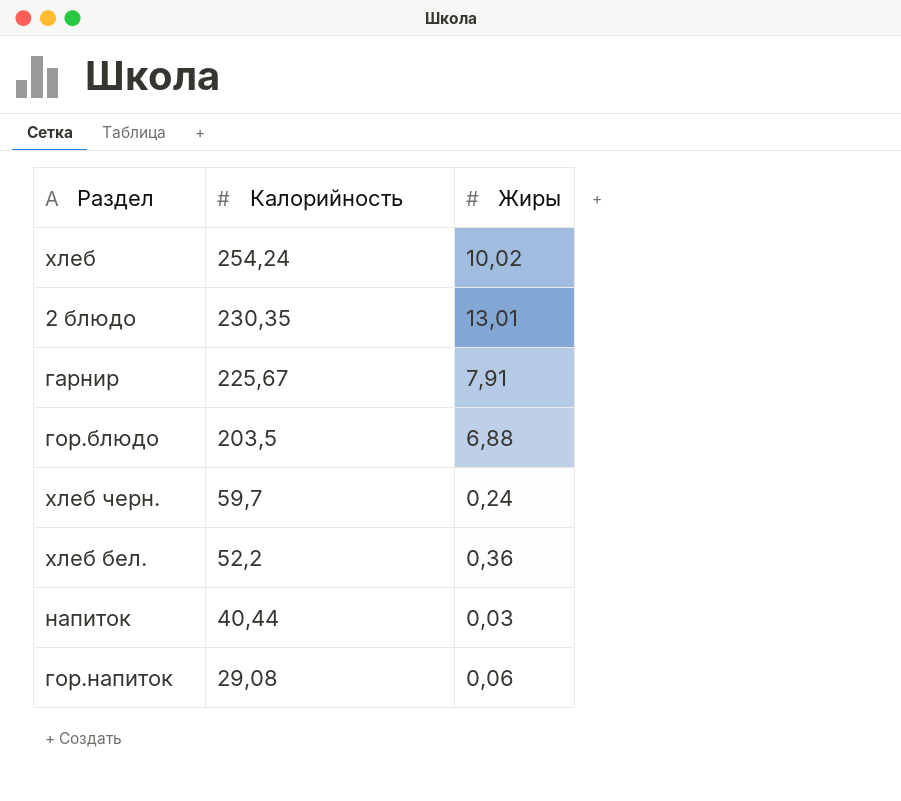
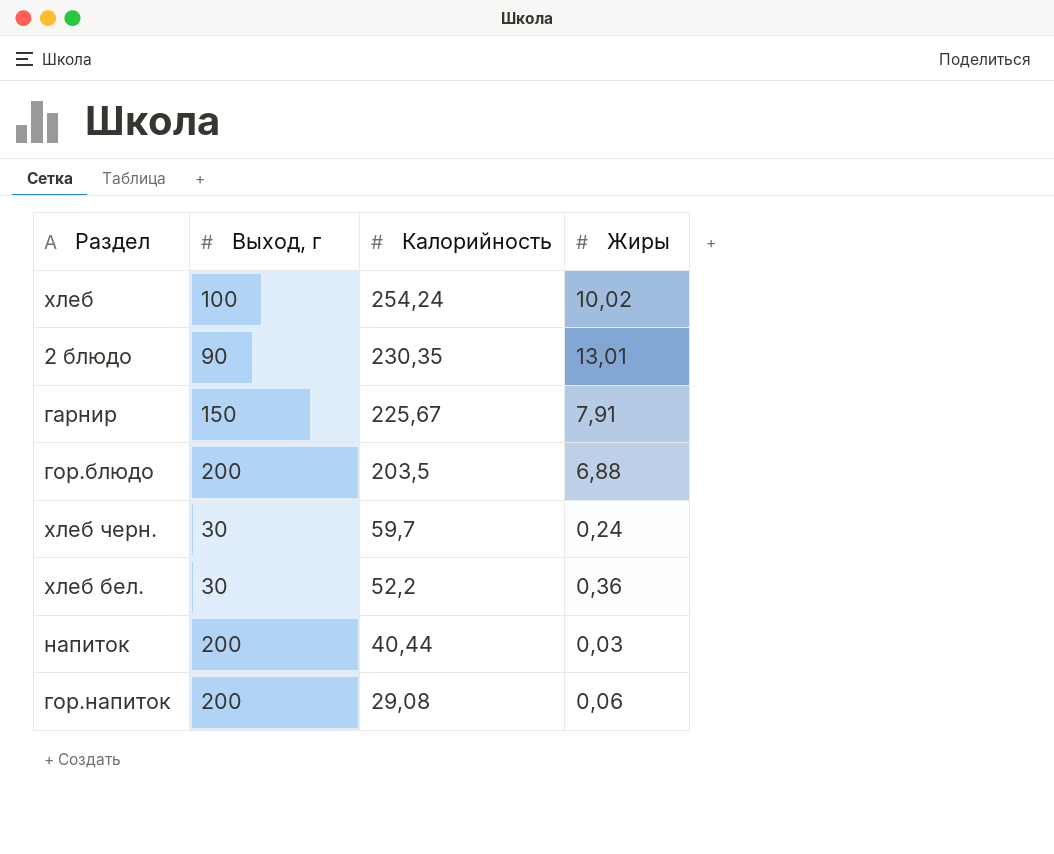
column Выход, г | position: none -> 2

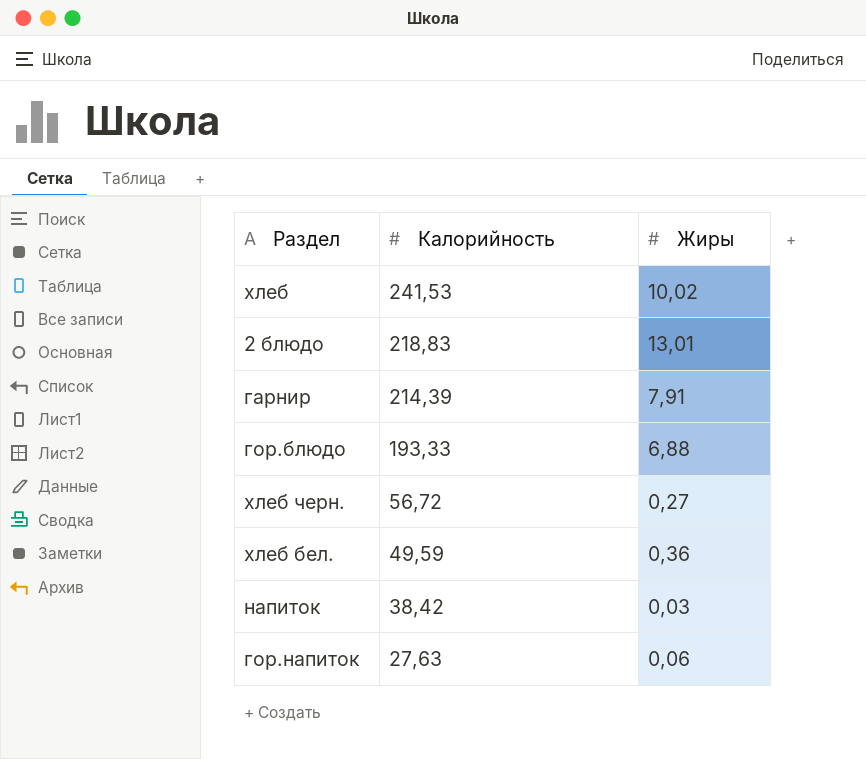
column Выход, г | position: 2 -> none
хлеб | Калорийность: 254,24 -> 241,53
2 блюдо | Калорийность: 230,35 -> 218,83
гарнир | Калорийность: 225,67 -> 214,39
гор.блюдо | Калорийность: 203,5 -> 193,33
хлеб черн. | Калорийность: 59,7 -> 56,72
хлеб черн. | Жиры: 0,24 -> 0,27
хлеб бел. | Калорийность: 52,2 -> 49,59
напиток | Калорийность: 40,44 -> 38,42
гор.напиток | Калорийность: 29,08 -> 27,63

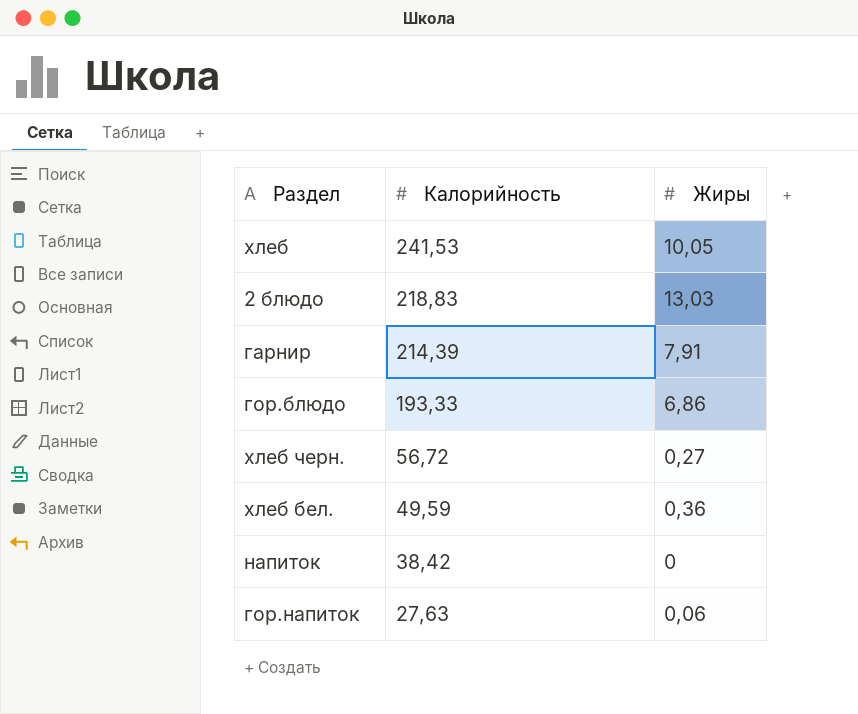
хлеб | Жиры: 10,02 -> 10,05
2 блюдо | Жиры: 13,01 -> 13,03
гор.блюдо | Жиры: 6,88 -> 6,86
напиток | Жиры: 0,03 -> 0

